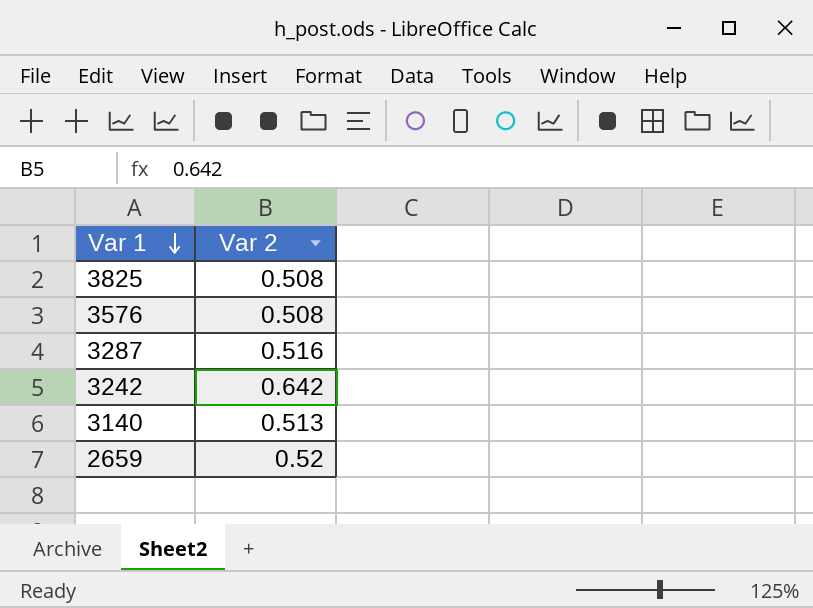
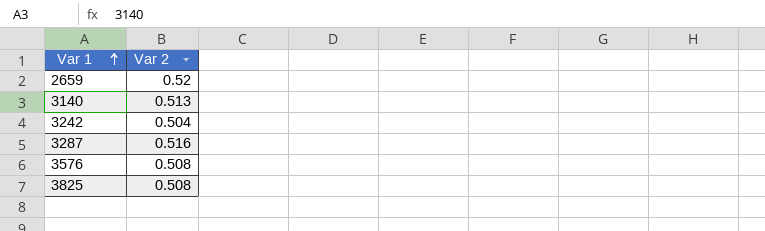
row order: Var 1 descending -> Var 1 ascending
3242 | Var 2: 0.642 -> 0.504

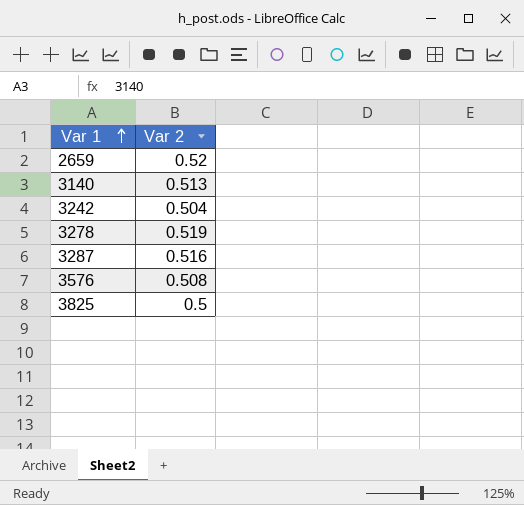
row 3278: none -> 0.519
3825 | Var 2: 0.508 -> 0.5

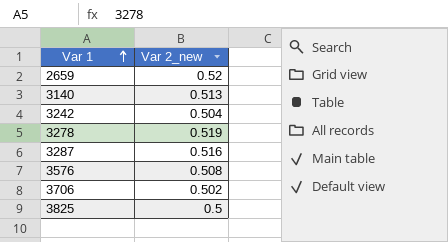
column name: Var 2 -> Var 2_new
row 3706: none -> 0.502

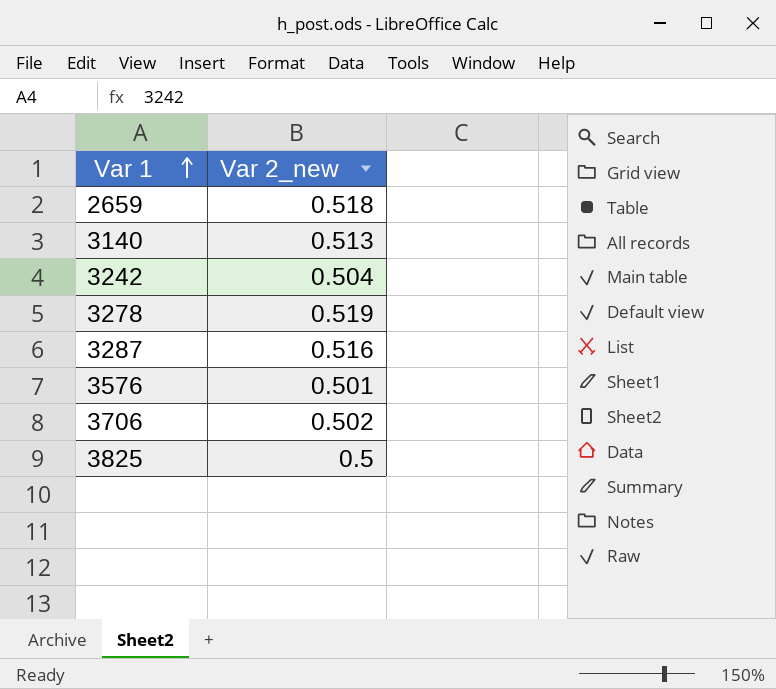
2659 | Var 2_new: 0.52 -> 0.518
3576 | Var 2_new: 0.508 -> 0.501

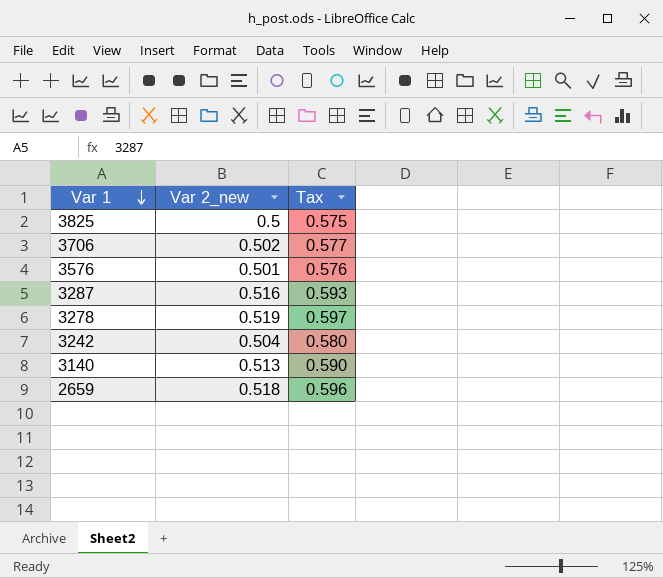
row order: Var 1 ascending -> Var 1 descending
column Tax | formula: none -> [Var 2_new] * 1.15

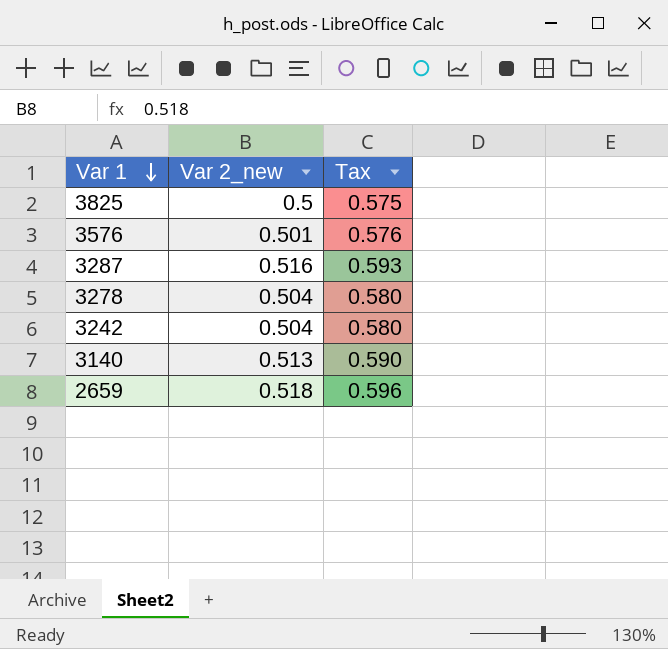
row 3706: 0.502 | 0.577 -> none
3278 | Var 2_new: 0.519 -> 0.504
3278 | Tax: 0.597 -> 0.580

